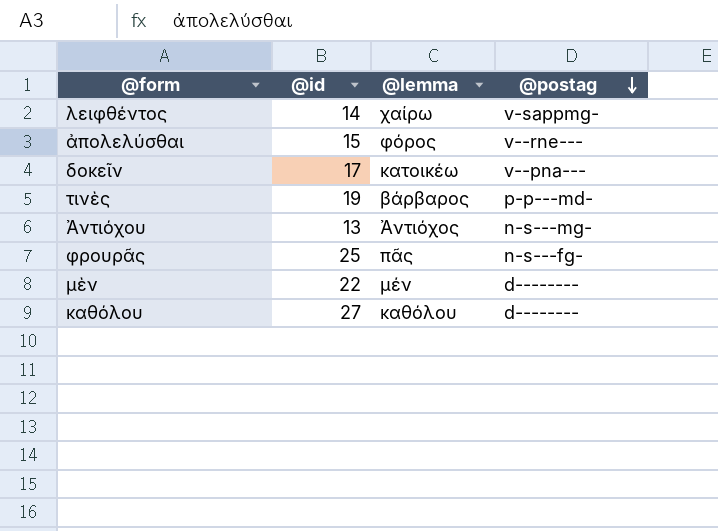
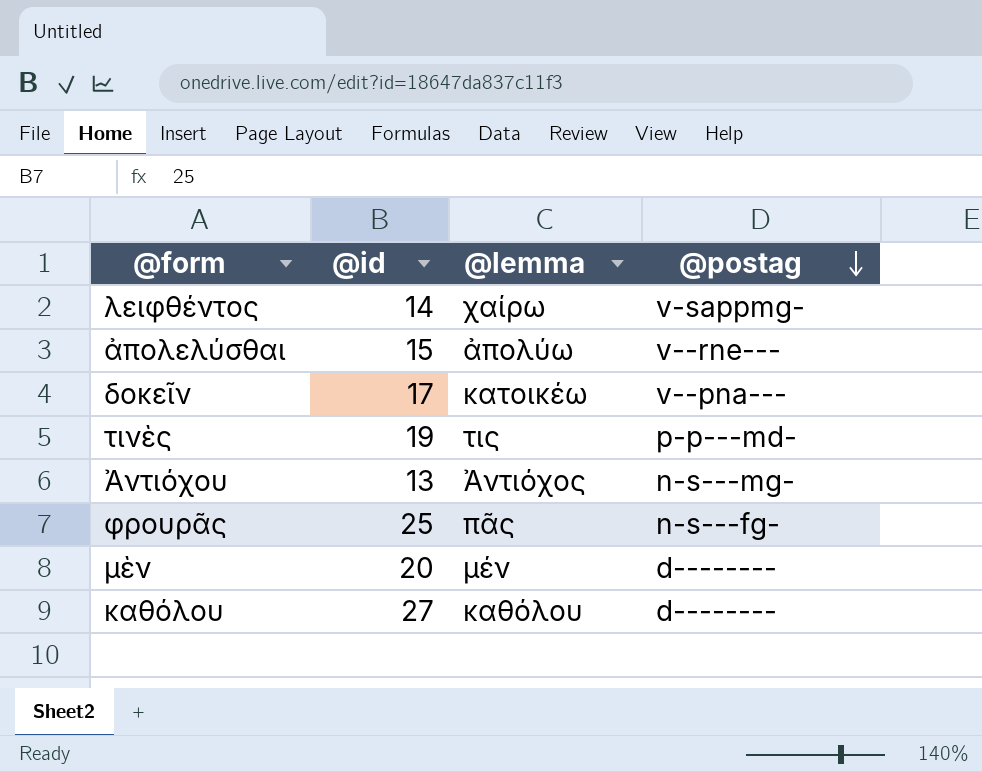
ἀπολελύσθαι | @lemma: φόρος -> ἀπολύω
τινὲς | @lemma: βάρβαρος -> τις
μὲν | @id: 22 -> 20

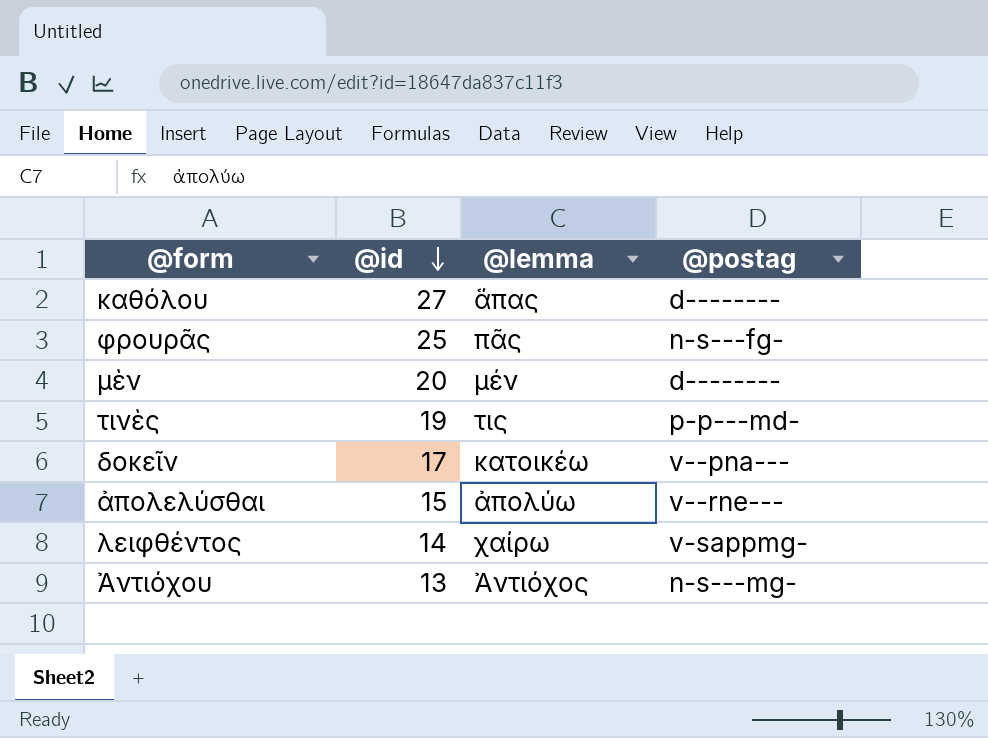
row order: @postag descending -> @id descending
καθόλου | @lemma: καθόλου -> ἅπας

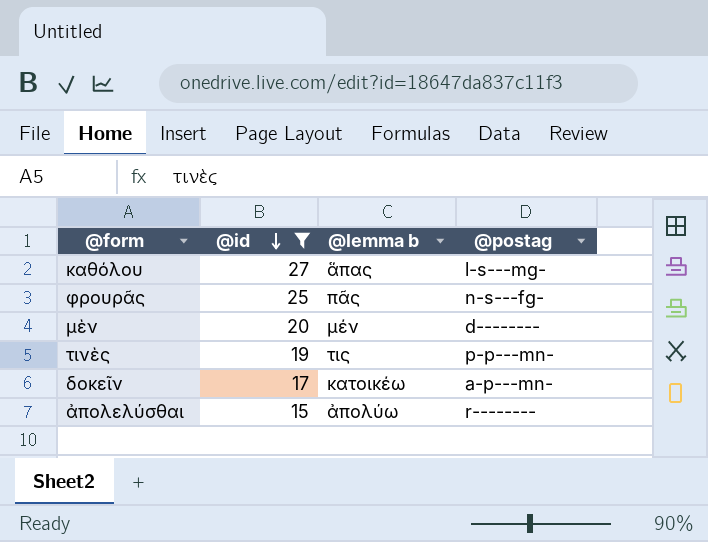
filter: none -> @id >= 15
column name: @lemma -> @lemma b
καθόλου | @postag: d-------- -> l-s---mg-
τινὲς | @postag: p-p---md- -> p-p---mn-
δοκεῖν | @postag: v--pna--- -> a-p---mn-
ἀπολελύσθαι | @postag: v--rne--- -> r--------

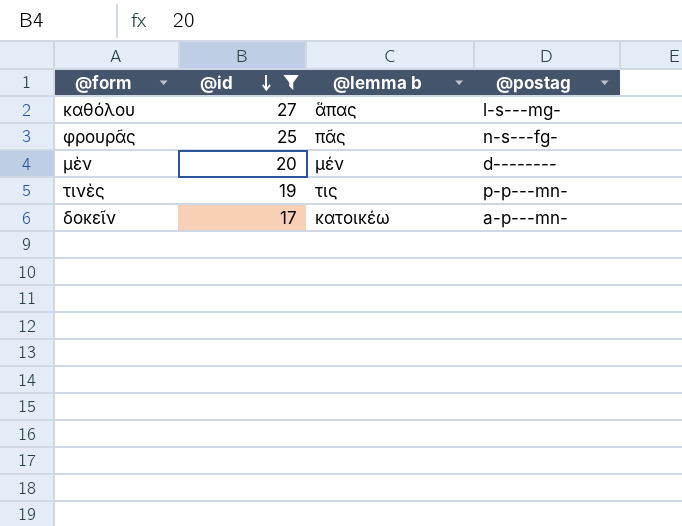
row ἀπολελύσθαι: 15 | ἀπολύω | r-------- -> none

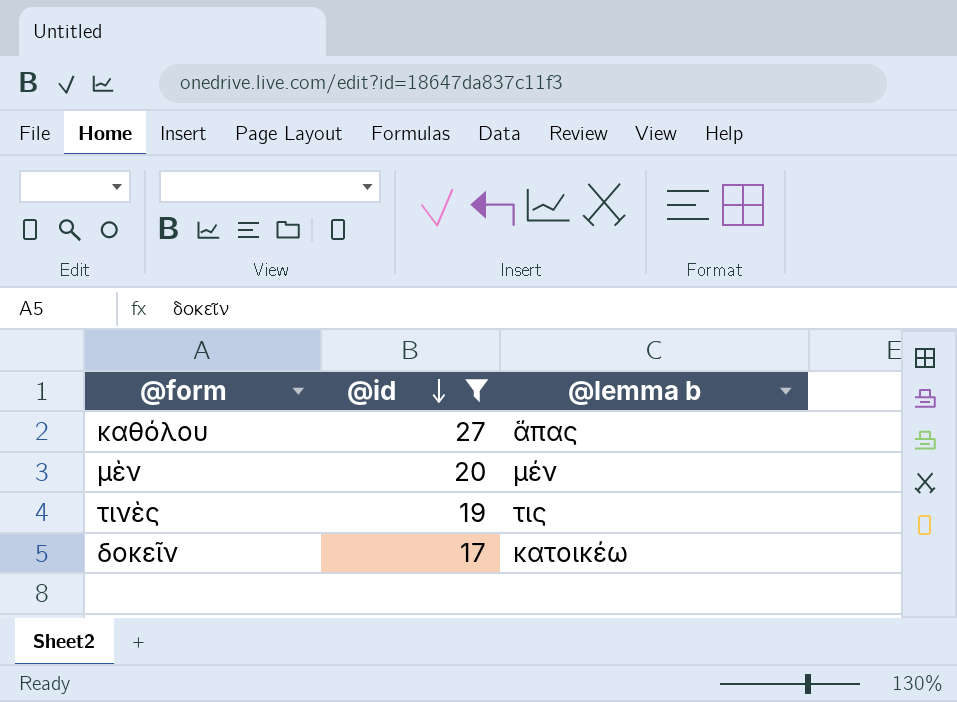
column @postag | position: 4 -> none
row φρουρᾶς: 25 | πᾶς | n-s---fg- -> none

